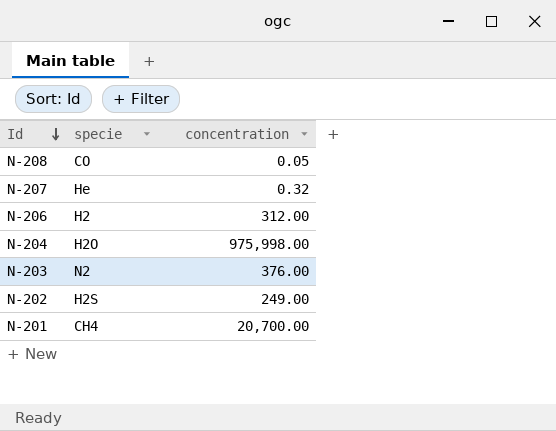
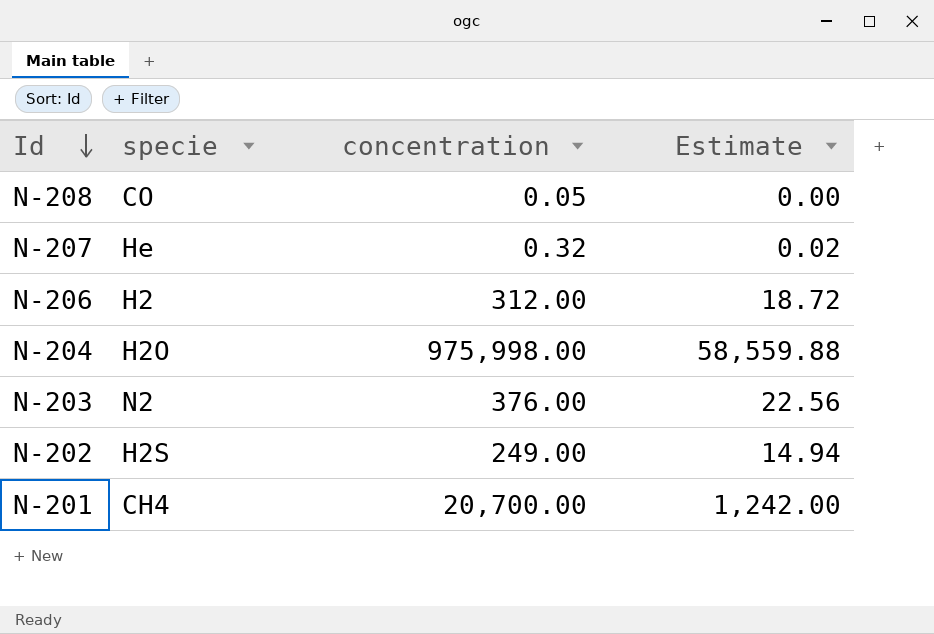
column Estimate | formula: none -> [concentration] * 0.06

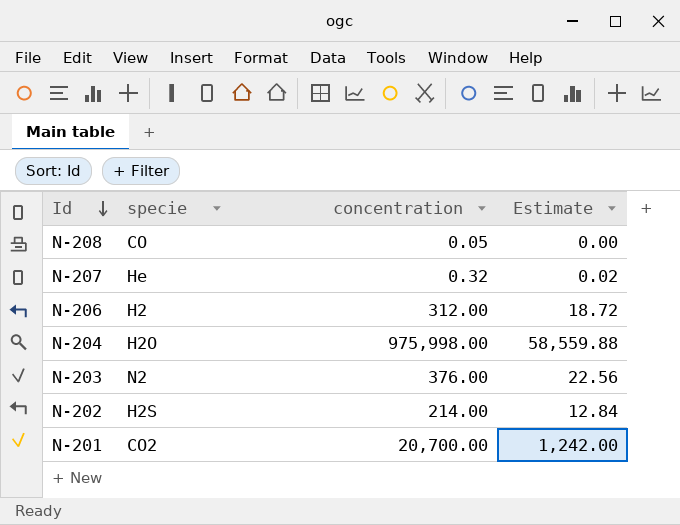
N-202 | concentration: 249.00 -> 214.00
N-202 | Estimate: 14.94 -> 12.84
N-201 | specie: CH4 -> CO2

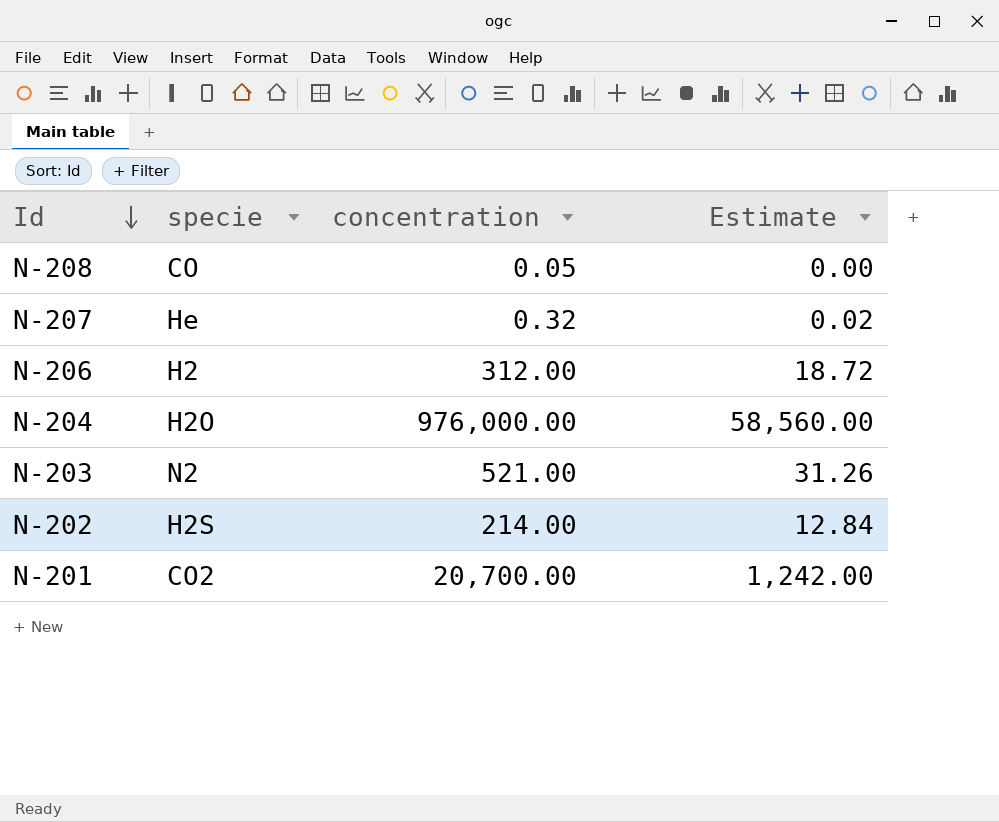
N-204 | concentration: 975,998.00 -> 976,000.00
N-204 | Estimate: 58,559.88 -> 58,560.00
N-203 | concentration: 376.00 -> 521.00
N-203 | Estimate: 22.56 -> 31.26

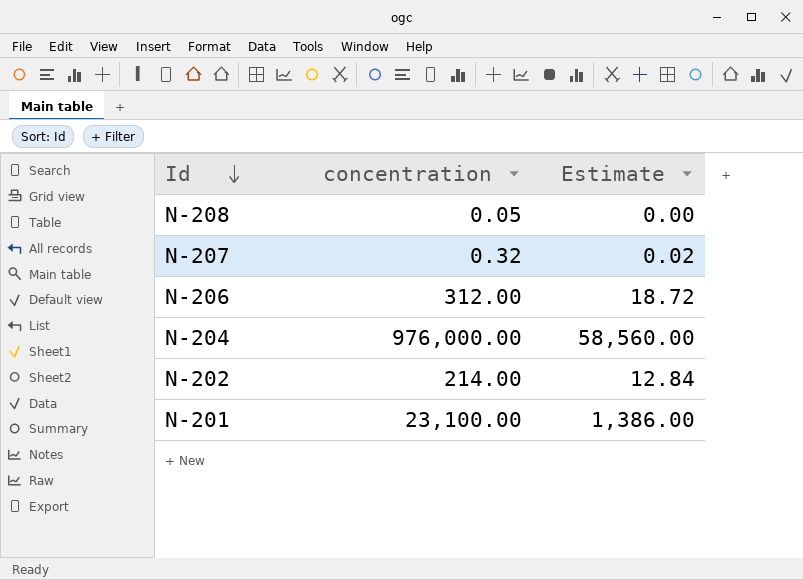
column specie | position: 2 -> none
row N-203: N2 | 521.00 | 31.26 -> none
N-201 | concentration: 20,700.00 -> 23,100.00
N-201 | Estimate: 1,242.00 -> 1,386.00

